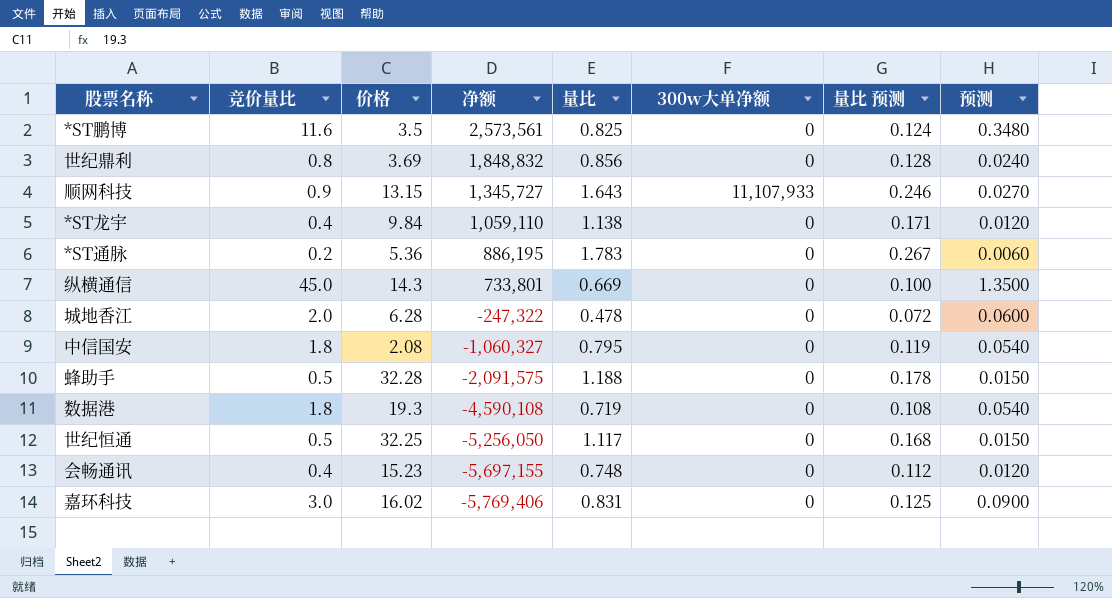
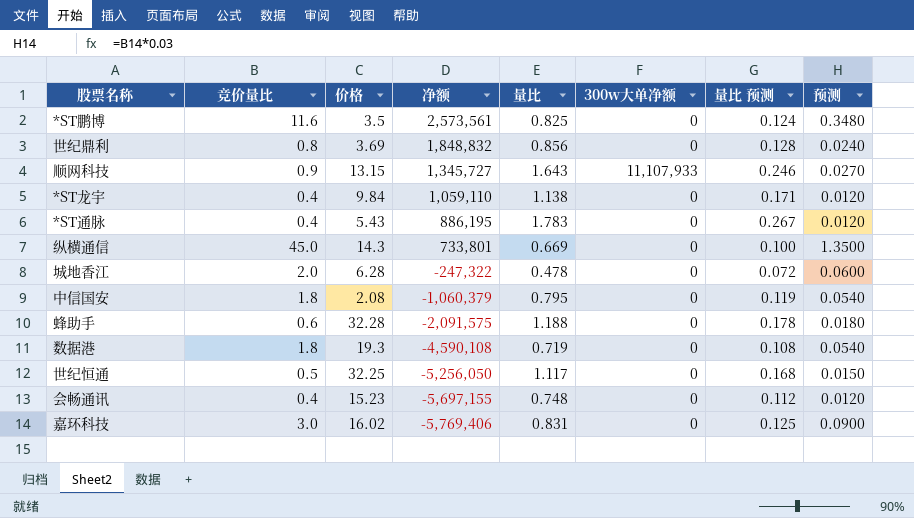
*ST通脉 | 竞价量比: 0.2 -> 0.4
*ST通脉 | 价格: 5.36 -> 5.43
*ST通脉 | 预测: 0.0060 -> 0.0120
中信国安 | 净额: -1,060,327 -> -1,060,379
蜂助手 | 竞价量比: 0.5 -> 0.6
蜂助手 | 预测: 0.0150 -> 0.0180

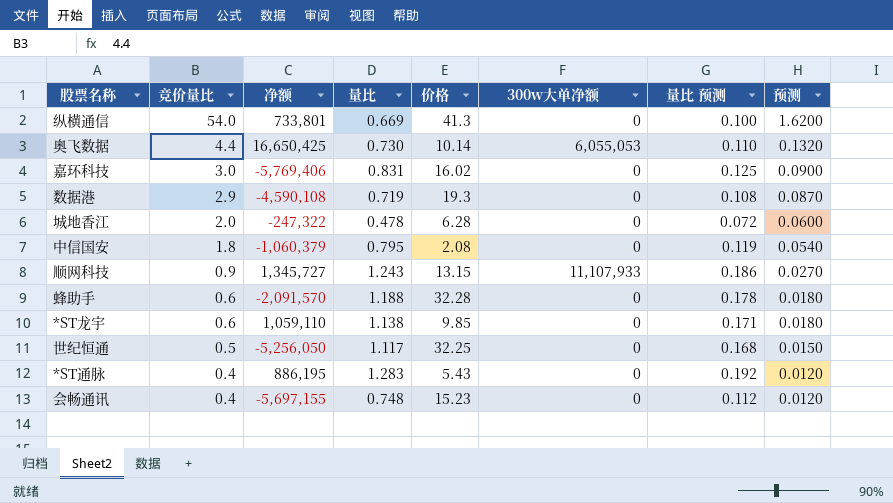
row order: 净额 descending -> 竞价量比 descending
column 价格 | position: 3 -> 5
row *ST鹏博: 11.6 | 3.5 | 2,573,561 | 0.825 | 0 | 0.124 | 0.3480 -> none
row 世纪鼎利: 0.8 | 3.69 | 1,848,832 | 0.856 | 0 | 0.128 | 0.0240 -> none
纵横通信 | 竞价量比: 45.0 -> 54.0
纵横通信 | 价格: 14.3 -> 41.3
纵横通信 | 预测: 1.3500 -> 1.6200
row 奥飞数据: none -> 4.4 | 16,650,425 | 0.730 | 10.14 | 6,055,053 | 0.110 | 0.1320
数据港 | 竞价量比: 1.8 -> 2.9
数据港 | 预测: 0.0540 -> 0.0870
顺网科技 | 量比: 1.643 -> 1.243
顺网科技 | 量比 预测: 0.246 -> 0.186
蜂助手 | 净额: -2,091,575 -> -2,091,570
*ST龙宇 | 竞价量比: 0.4 -> 0.6
*ST龙宇 | 价格: 9.84 -> 9.85
*ST龙宇 | 预测: 0.0120 -> 0.0180
*ST通脉 | 量比: 1.783 -> 1.283
*ST通脉 | 量比 预测: 0.267 -> 0.192

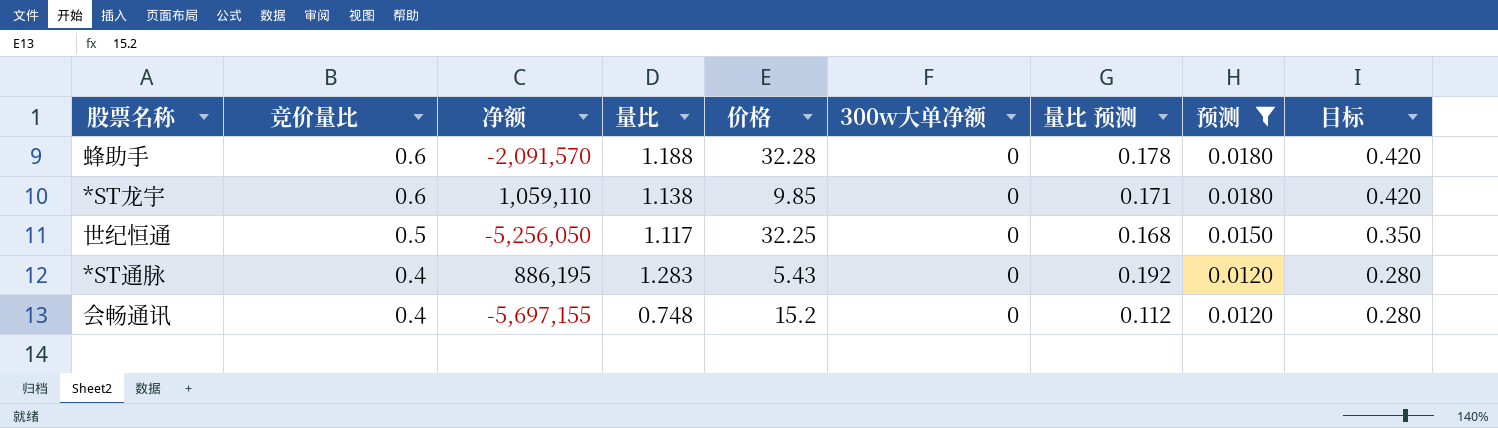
filter: none -> 预测 <= 0.0180
column 目标 | formula: none -> [竞价量比] * 0.7
会畅通讯 | 价格: 15.23 -> 15.2

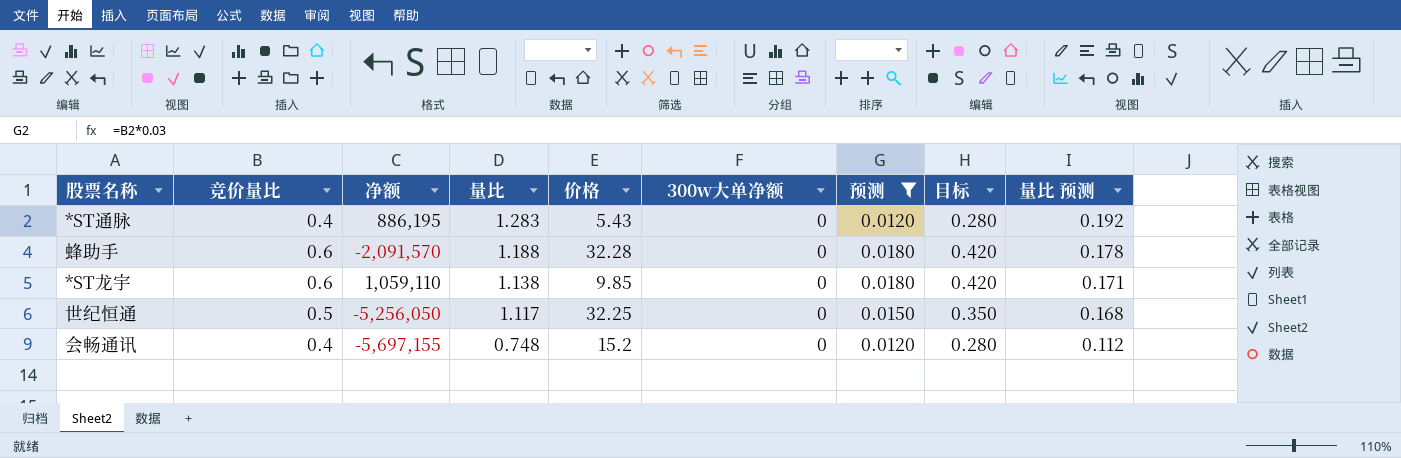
row order: 竞价量比 descending -> 量比 descending
column 量比 预测 | position: 7 -> 9

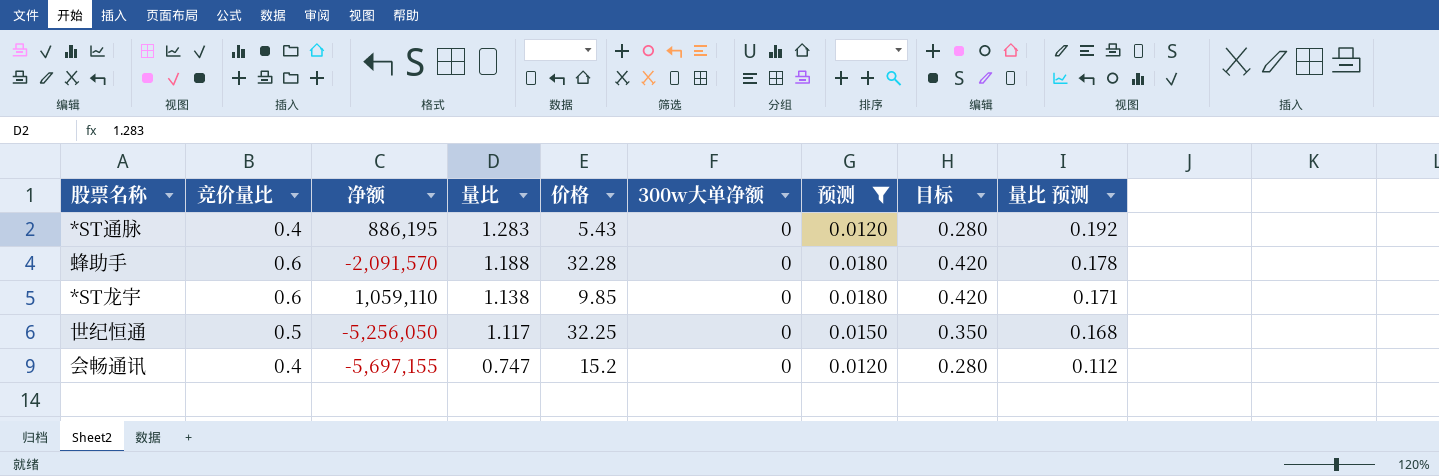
会畅通讯 | 量比: 0.748 -> 0.747

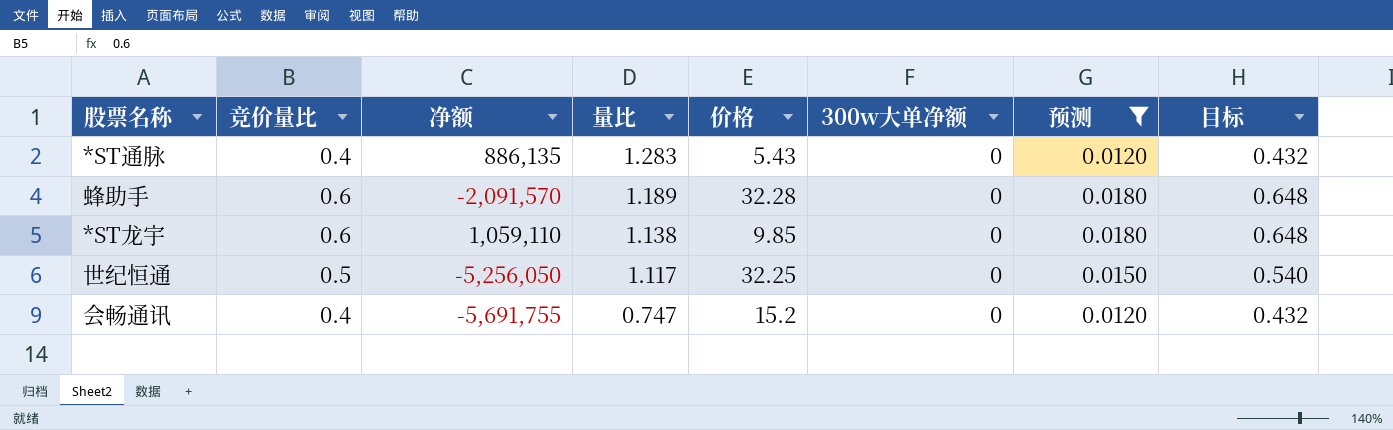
column 量比 预测 | formula: [量比] * 0.15 -> none
column 目标 | formula: [竞价量比] * 0.7 -> [竞价量比] * 1.08
*ST通脉 | 净额: 886,195 -> 886,135
蜂助手 | 量比: 1.188 -> 1.189
会畅通讯 | 净额: -5,697,155 -> -5,691,755

